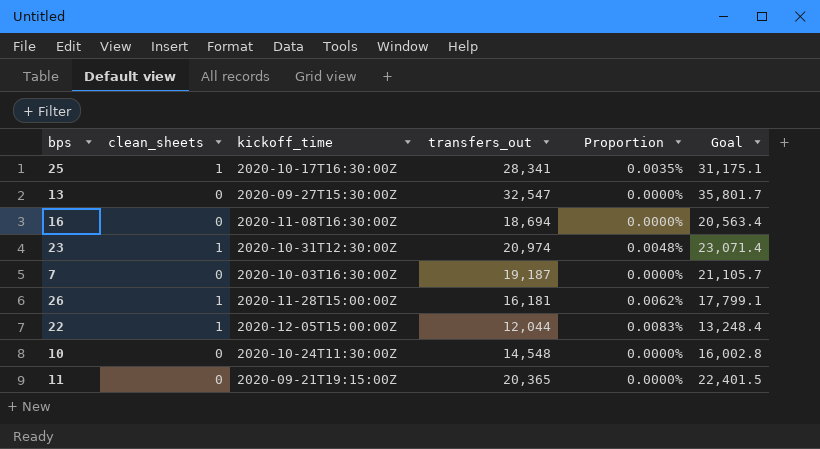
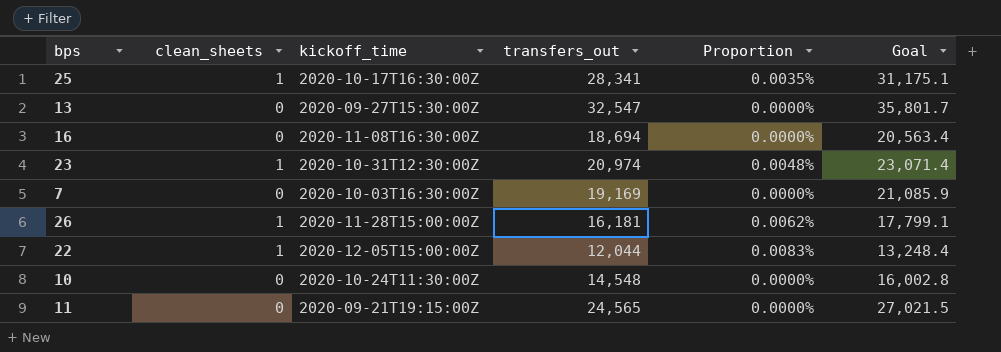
7 | transfers_out: 19,187 -> 19,169
7 | Goal: 21,105.7 -> 21,085.9
11 | transfers_out: 20,365 -> 24,565
11 | Goal: 22,401.5 -> 27,021.5

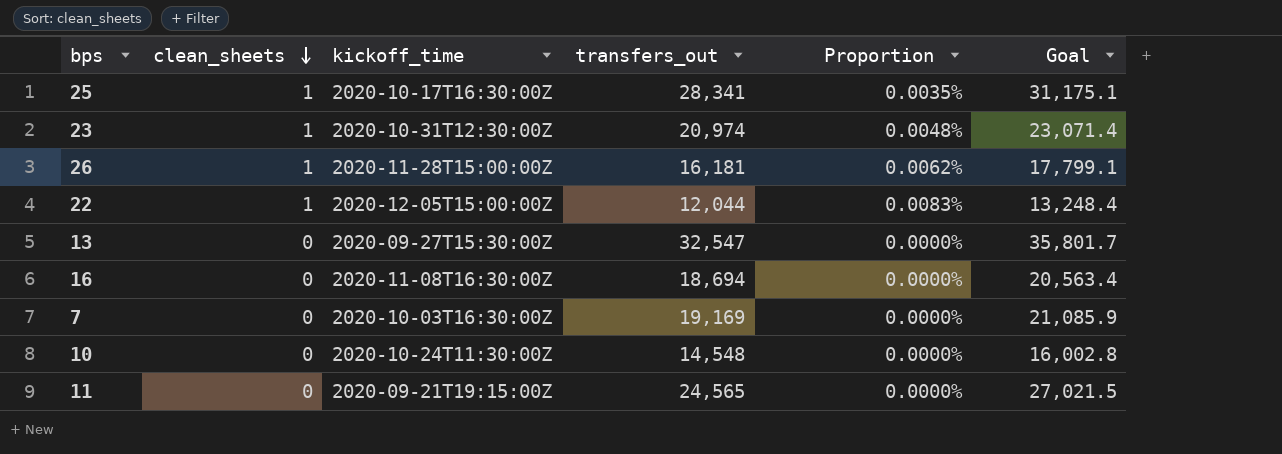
row order: none -> clean_sheets descending

